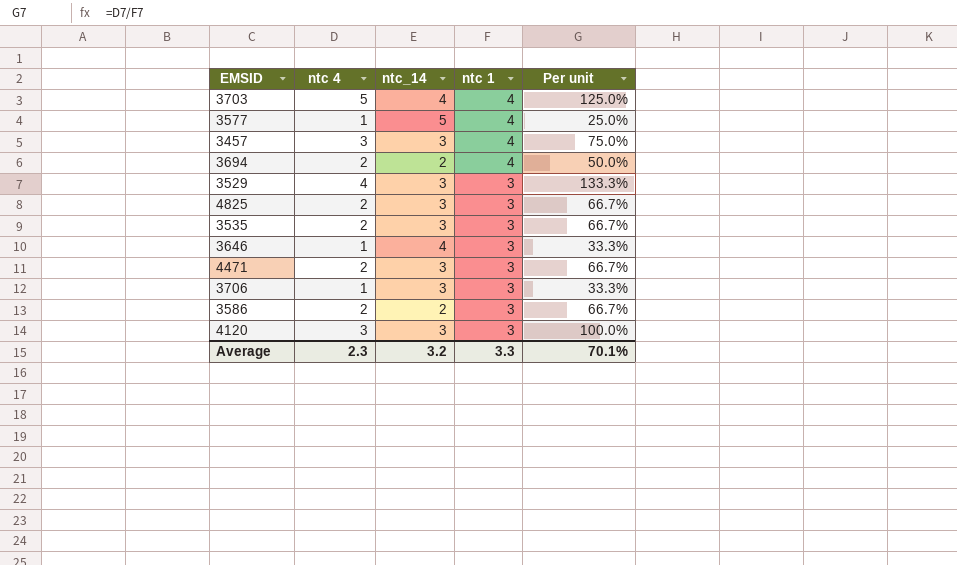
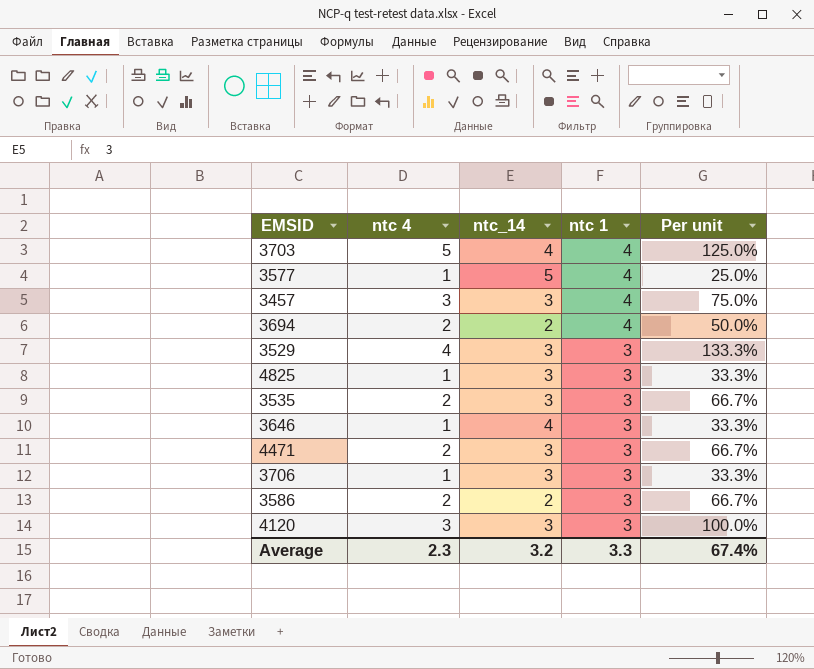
4825 | ntc 4: 2 -> 1
4825 | Per unit: 66.7% -> 33.3%
Average | Per unit: 70.1% -> 67.4%

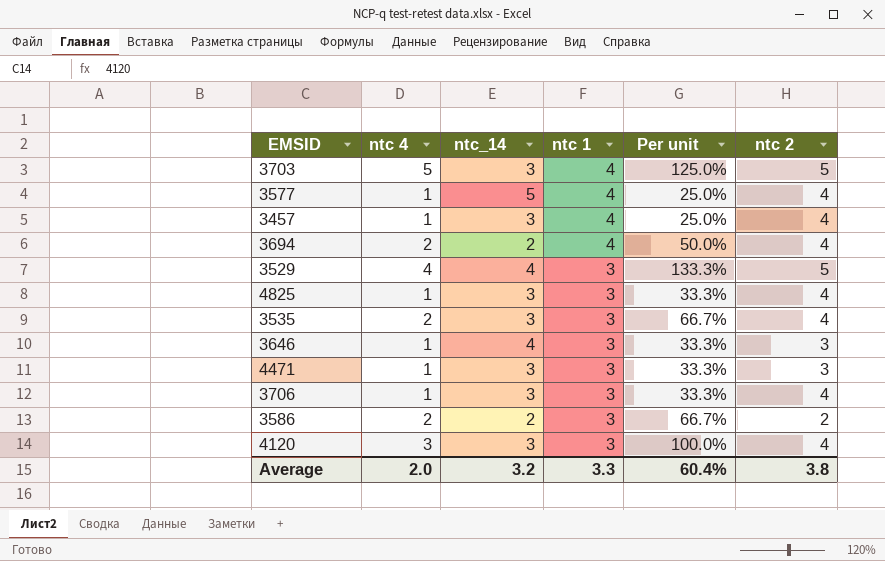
column ntc 2 | position: none -> 6
3703 | ntc_14: 4 -> 3
3457 | ntc 4: 3 -> 1
3457 | Per unit: 75.0% -> 25.0%
3529 | ntc_14: 3 -> 4
4471 | ntc 4: 2 -> 1
4471 | Per unit: 66.7% -> 33.3%
Average | ntc 4: 2.3 -> 2.0
Average | Per unit: 67.4% -> 60.4%

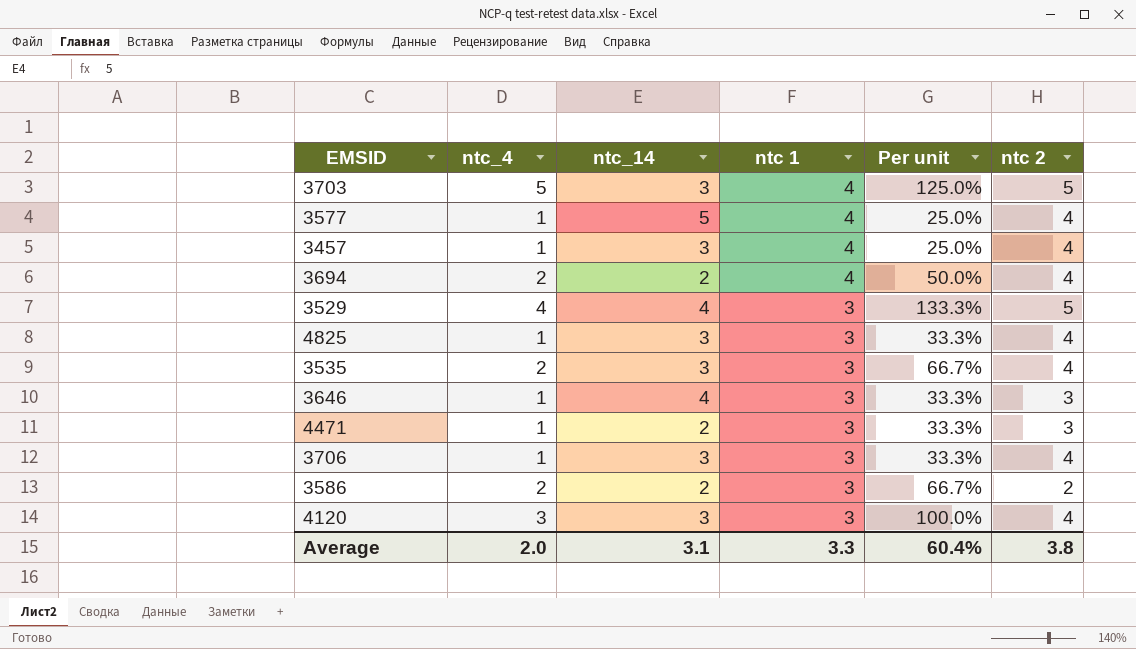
column name: ntc 4 -> ntc_4
4471 | ntc_14: 3 -> 2
Average | ntc_14: 3.2 -> 3.1

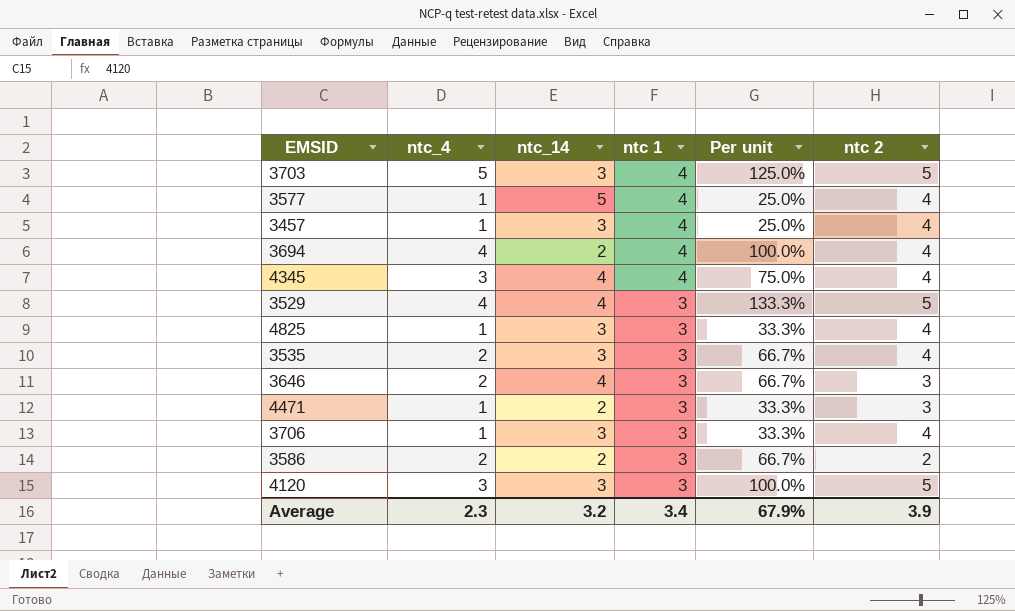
3694 | ntc_4: 2 -> 4
3694 | Per unit: 50.0% -> 100.0%
row 4345: none -> 3 | 4 | 4 | 75.0% | 4
3646 | ntc_4: 1 -> 2
3646 | Per unit: 33.3% -> 66.7%
4120 | ntc 2: 4 -> 5
Average | ntc_4: 2.0 -> 2.3
Average | ntc_14: 3.1 -> 3.2
Average | ntc 1: 3.3 -> 3.4
Average | Per unit: 60.4% -> 67.9%
Average | ntc 2: 3.8 -> 3.9

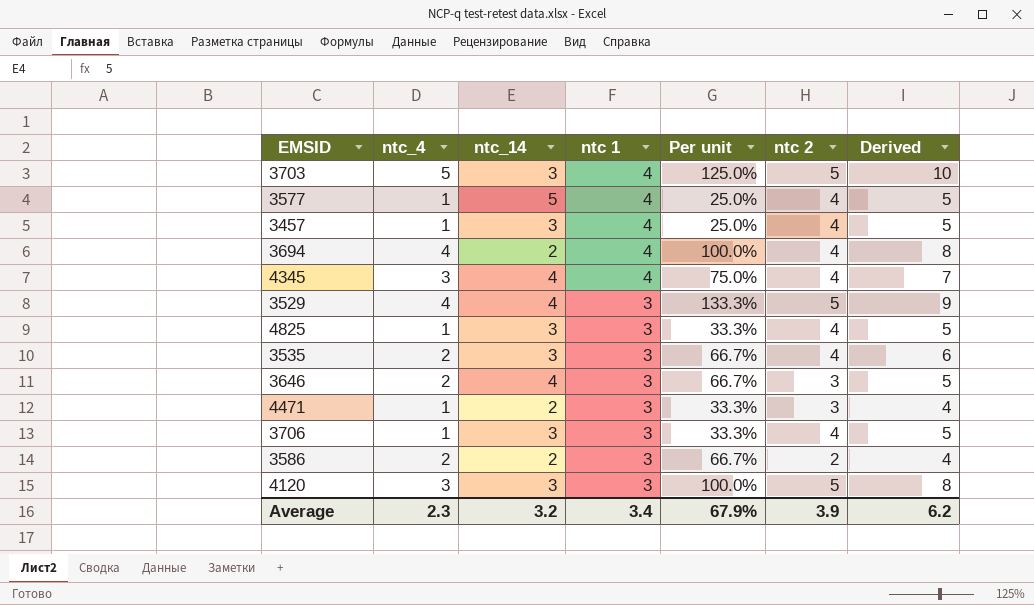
column Derived | formula: none -> [ntc_4] + [ntc 2]

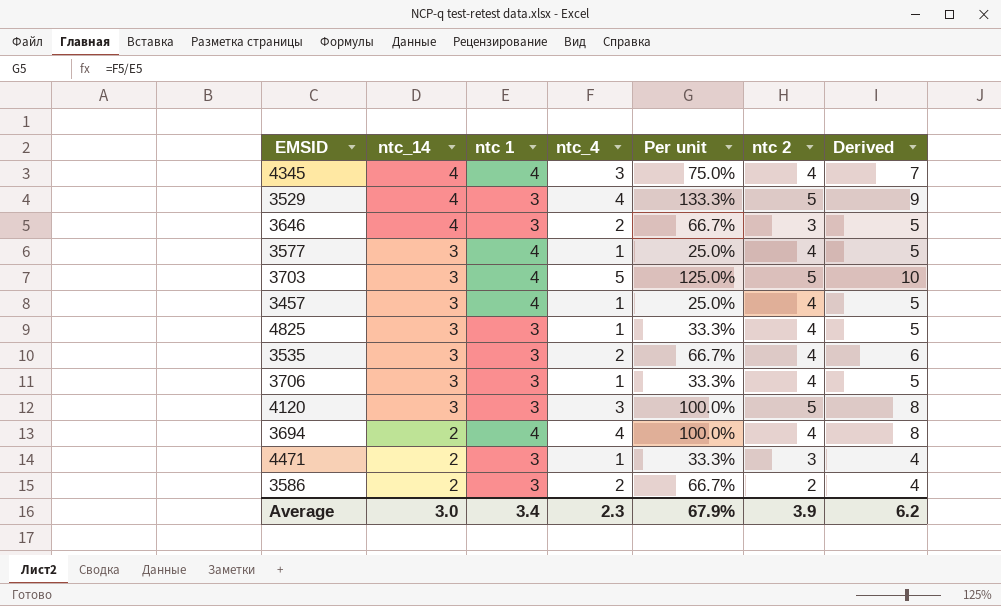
row order: ntc 1 descending -> ntc_14 descending
column ntc_4 | position: 2 -> 4
3577 | ntc_14: 5 -> 3
Average | ntc_14: 3.2 -> 3.0

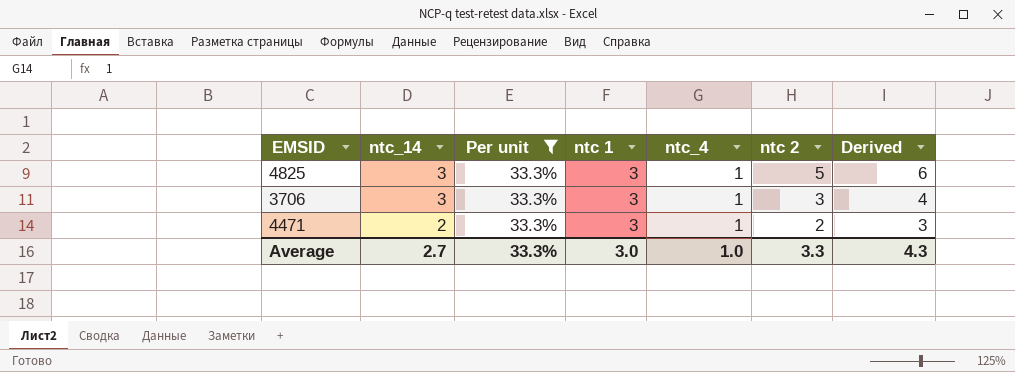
filter: none -> Per unit = 33.3%
column Per unit | position: 5 -> 3
4825 | ntc 2: 4 -> 5
4825 | Derived: 5 -> 6
3706 | ntc 2: 4 -> 3
3706 | Derived: 5 -> 4
4471 | ntc 2: 3 -> 2
4471 | Derived: 4 -> 3
Average | ntc_14: 3.0 -> 2.7
Average | Per unit: 67.9% -> 33.3%
Average | ntc 1: 3.4 -> 3.0
Average | ntc_4: 2.3 -> 1.0
Average | ntc 2: 3.9 -> 3.3
Average | Derived: 6.2 -> 4.3

